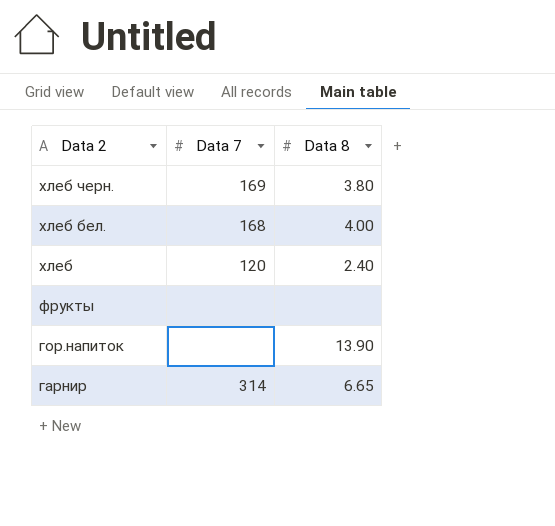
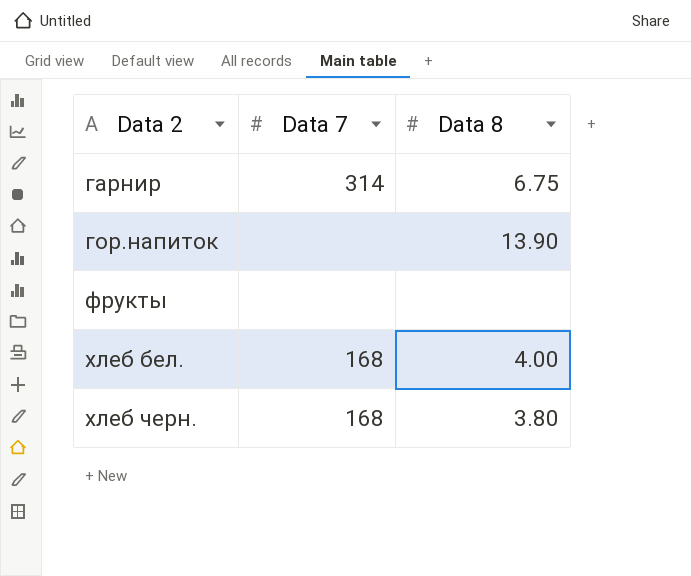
row order: Data 2 descending -> Data 2 ascending
row хлеб: 120 | 2.40 -> none
гарнир | Data 8: 6.65 -> 6.75
хлеб черн. | Data 7: 169 -> 168

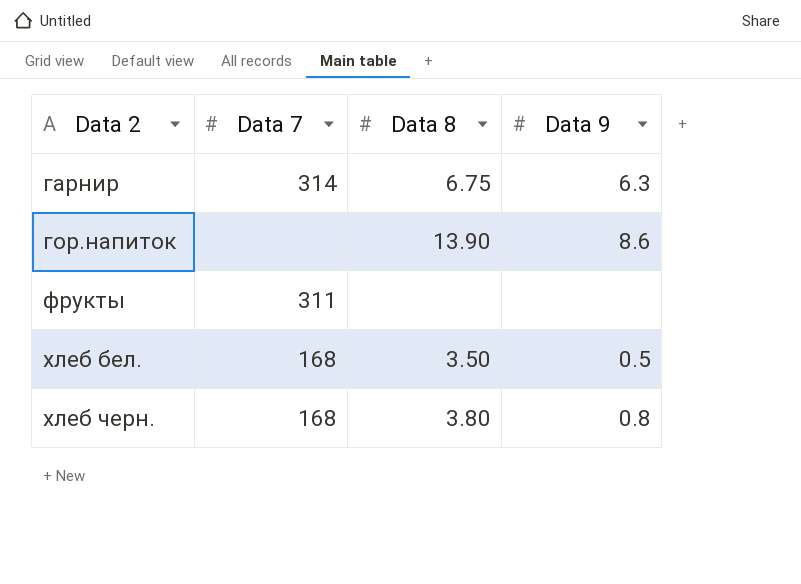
column Data 9 | position: none -> 4
фрукты | Data 7: none -> 311
хлеб бел. | Data 8: 4.00 -> 3.50

